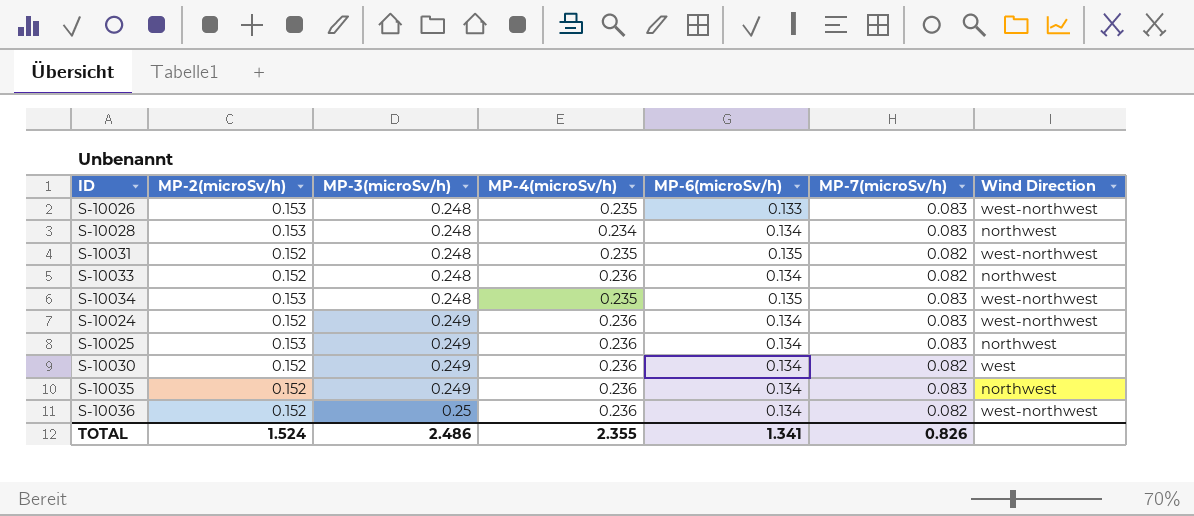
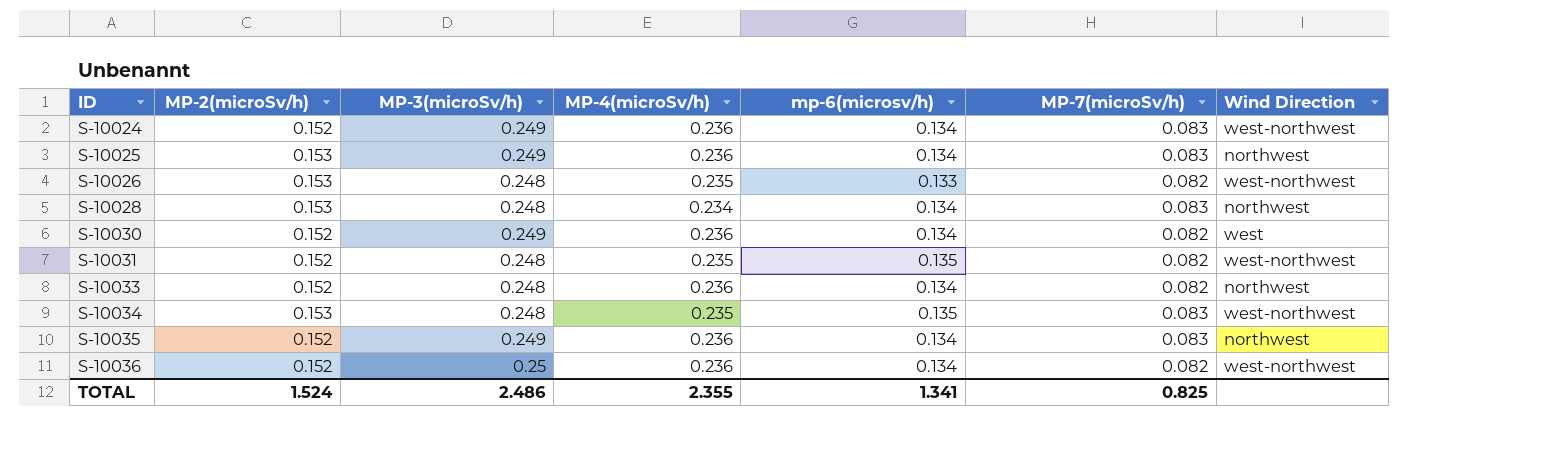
row order: MP-3(microSv/h) ascending -> ID ascending
column name: MP-6(microSv/h) -> mp-6(microsv/h)
S-10026 | MP-7(microSv/h): 0.083 -> 0.082
TOTAL | MP-7(microSv/h): 0.826 -> 0.825

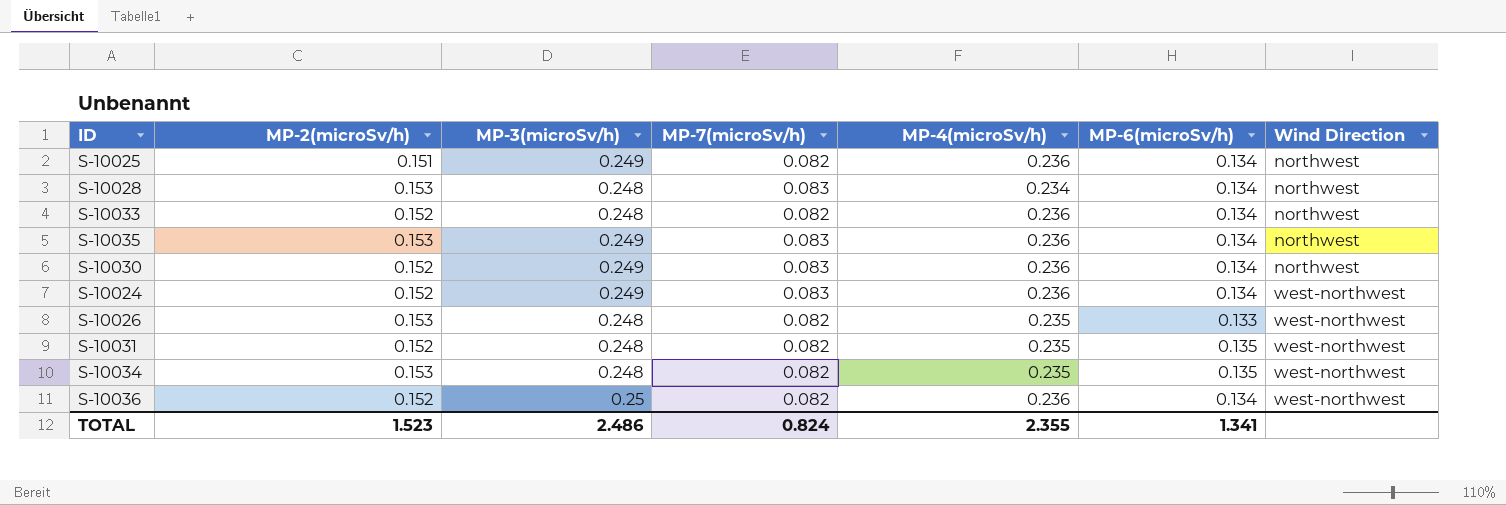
row order: ID ascending -> Wind Direction ascending
column MP-7(microSv/h) | position: 6 -> 4
column name: mp-6(microsv/h) -> MP-6(microSv/h)
S-10025 | MP-2(microSv/h): 0.153 -> 0.151
S-10025 | MP-7(microSv/h): 0.083 -> 0.082
S-10035 | MP-2(microSv/h): 0.152 -> 0.153
S-10030 | MP-7(microSv/h): 0.082 -> 0.083
S-10030 | Wind Direction: west -> northwest
S-10034 | MP-7(microSv/h): 0.083 -> 0.082
TOTAL | MP-2(microSv/h): 1.524 -> 1.523
TOTAL | MP-7(microSv/h): 0.825 -> 0.824

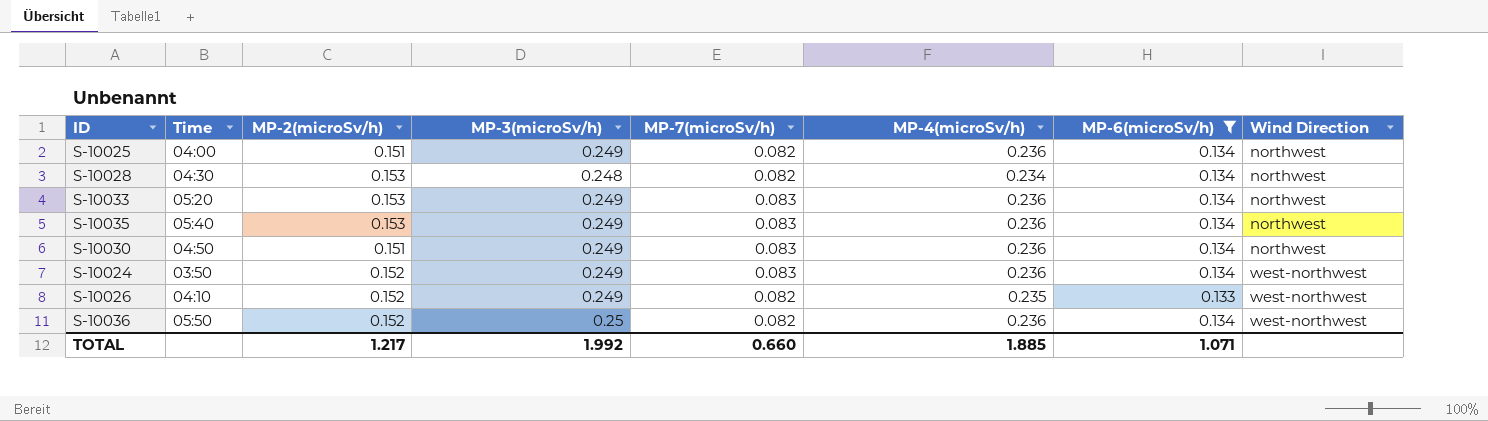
filter: none -> MP-6(microSv/h) != 0.135
column Time | position: none -> 2
S-10028 | MP-7(microSv/h): 0.083 -> 0.082
S-10033 | MP-2(microSv/h): 0.152 -> 0.153
S-10033 | MP-3(microSv/h): 0.248 -> 0.249
S-10033 | MP-7(microSv/h): 0.082 -> 0.083
S-10030 | MP-2(microSv/h): 0.152 -> 0.151
S-10026 | MP-2(microSv/h): 0.153 -> 0.152
S-10026 | MP-3(microSv/h): 0.248 -> 0.249
TOTAL | MP-2(microSv/h): 1.523 -> 1.217
TOTAL | MP-3(microSv/h): 2.486 -> 1.992
TOTAL | MP-7(microSv/h): 0.824 -> 0.660
TOTAL | MP-4(microSv/h): 2.355 -> 1.885
TOTAL | MP-6(microSv/h): 1.341 -> 1.071

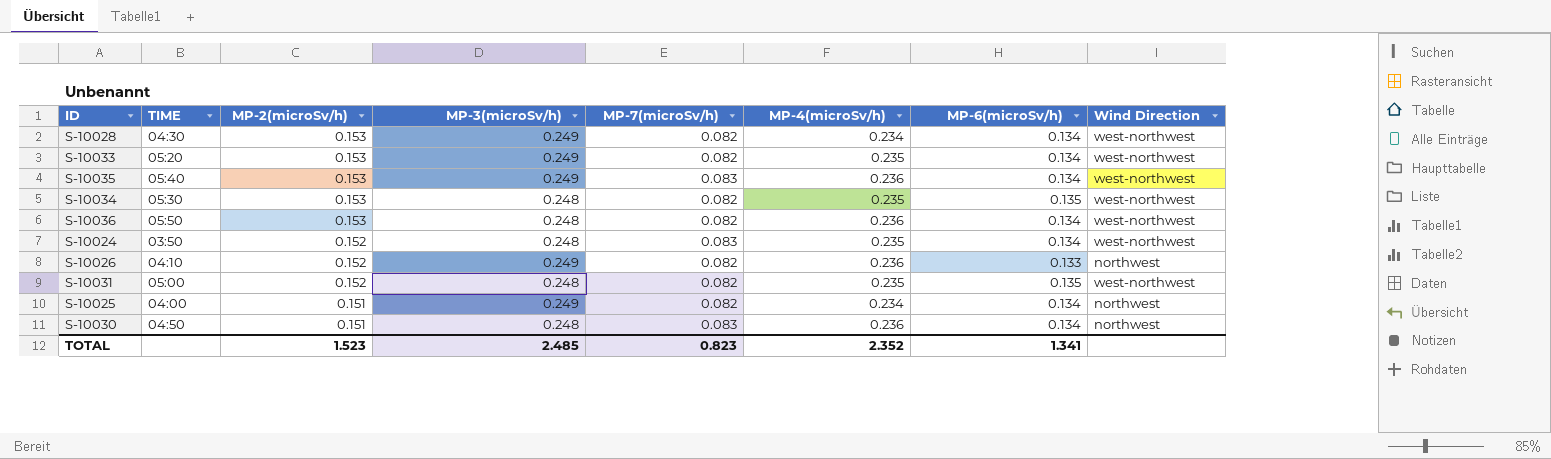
filter: MP-6(microSv/h) != 0.135 -> none
row order: Wind Direction ascending -> MP-2(microSv/h) descending
column name: Time -> TIME
S-10028 | MP-3(microSv/h): 0.248 -> 0.249
S-10028 | Wind Direction: northwest -> west-northwest
S-10033 | MP-7(microSv/h): 0.083 -> 0.082
S-10033 | MP-4(microSv/h): 0.236 -> 0.235
S-10033 | Wind Direction: northwest -> west-northwest
S-10035 | Wind Direction: northwest -> west-northwest
S-10036 | MP-2(microSv/h): 0.152 -> 0.153
S-10036 | MP-3(microSv/h): 0.25 -> 0.248
S-10024 | MP-3(microSv/h): 0.249 -> 0.248
S-10024 | MP-4(microSv/h): 0.236 -> 0.235
S-10026 | MP-4(microSv/h): 0.235 -> 0.236
S-10026 | Wind Direction: west-northwest -> northwest
S-10025 | MP-4(microSv/h): 0.236 -> 0.234
S-10030 | MP-3(microSv/h): 0.249 -> 0.248
TOTAL | MP-2(microSv/h): 1.217 -> 1.523
TOTAL | MP-3(microSv/h): 1.992 -> 2.485
TOTAL | MP-7(microSv/h): 0.660 -> 0.823
TOTAL | MP-4(microSv/h): 1.885 -> 2.352
TOTAL | MP-6(microSv/h): 1.071 -> 1.341

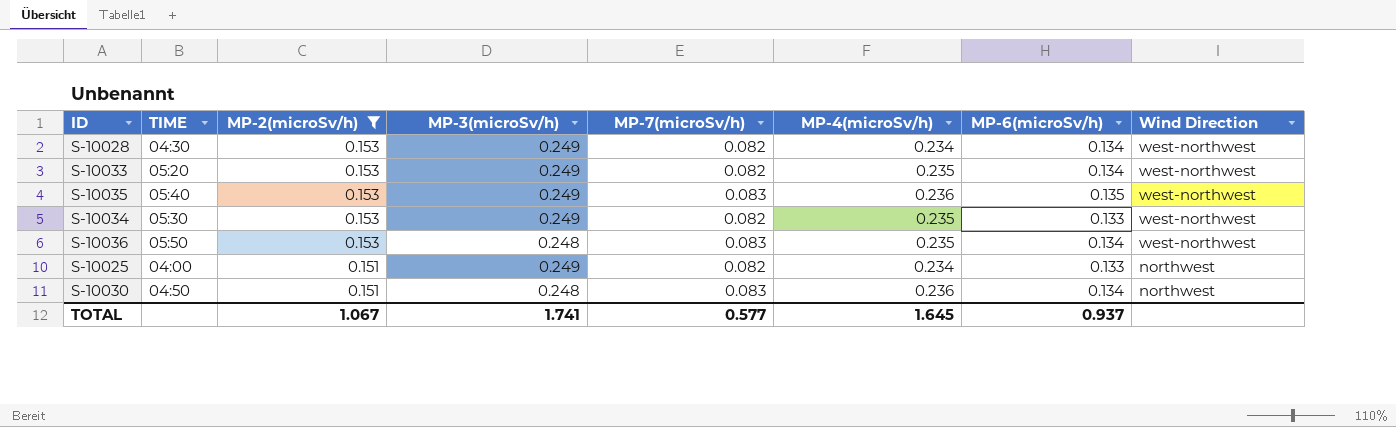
filter: none -> MP-2(microSv/h) != 0.152
S-10035 | MP-6(microSv/h): 0.134 -> 0.135
S-10034 | MP-3(microSv/h): 0.248 -> 0.249
S-10034 | MP-6(microSv/h): 0.135 -> 0.133
S-10036 | MP-7(microSv/h): 0.082 -> 0.083
S-10036 | MP-4(microSv/h): 0.236 -> 0.235
S-10025 | MP-6(microSv/h): 0.134 -> 0.133
TOTAL | MP-2(microSv/h): 1.523 -> 1.067
TOTAL | MP-3(microSv/h): 2.485 -> 1.741
TOTAL | MP-7(microSv/h): 0.823 -> 0.577
TOTAL | MP-4(microSv/h): 2.352 -> 1.645
TOTAL | MP-6(microSv/h): 1.341 -> 0.937

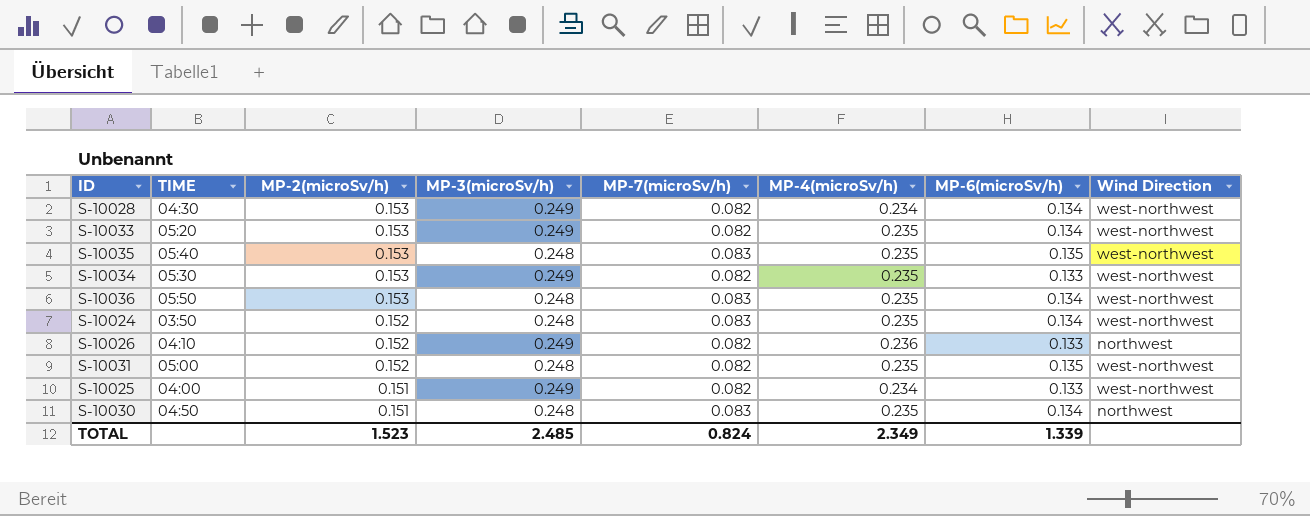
filter: MP-2(microSv/h) != 0.152 -> none
S-10035 | MP-3(microSv/h): 0.249 -> 0.248
S-10035 | MP-4(microSv/h): 0.236 -> 0.235
S-10025 | Wind Direction: northwest -> west-northwest
S-10030 | MP-4(microSv/h): 0.236 -> 0.235
TOTAL | MP-2(microSv/h): 1.067 -> 1.523
TOTAL | MP-3(microSv/h): 1.741 -> 2.485
TOTAL | MP-7(microSv/h): 0.577 -> 0.824
TOTAL | MP-4(microSv/h): 1.645 -> 2.349
TOTAL | MP-6(microSv/h): 0.937 -> 1.339

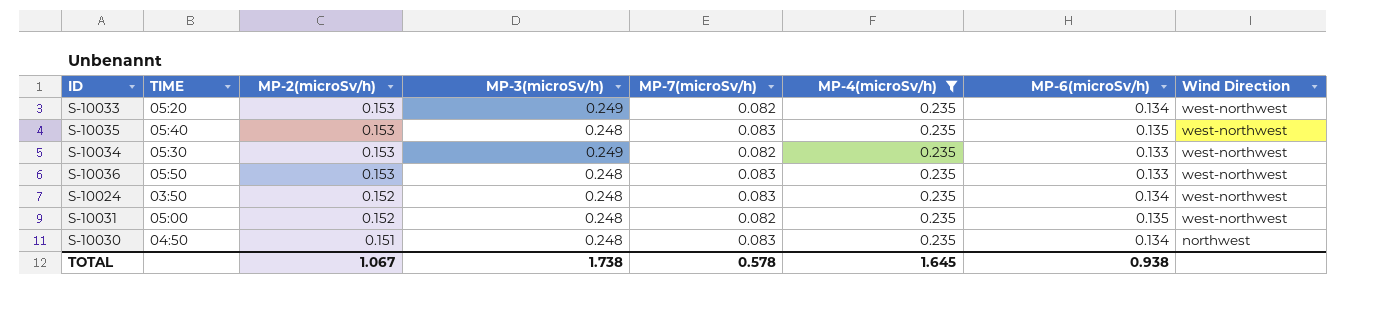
filter: none -> MP-4(microSv/h) = 0.235
S-10036 | MP-6(microSv/h): 0.134 -> 0.133
TOTAL | MP-2(microSv/h): 1.523 -> 1.067
TOTAL | MP-3(microSv/h): 2.485 -> 1.738
TOTAL | MP-7(microSv/h): 0.824 -> 0.578
TOTAL | MP-4(microSv/h): 2.349 -> 1.645
TOTAL | MP-6(microSv/h): 1.339 -> 0.938

